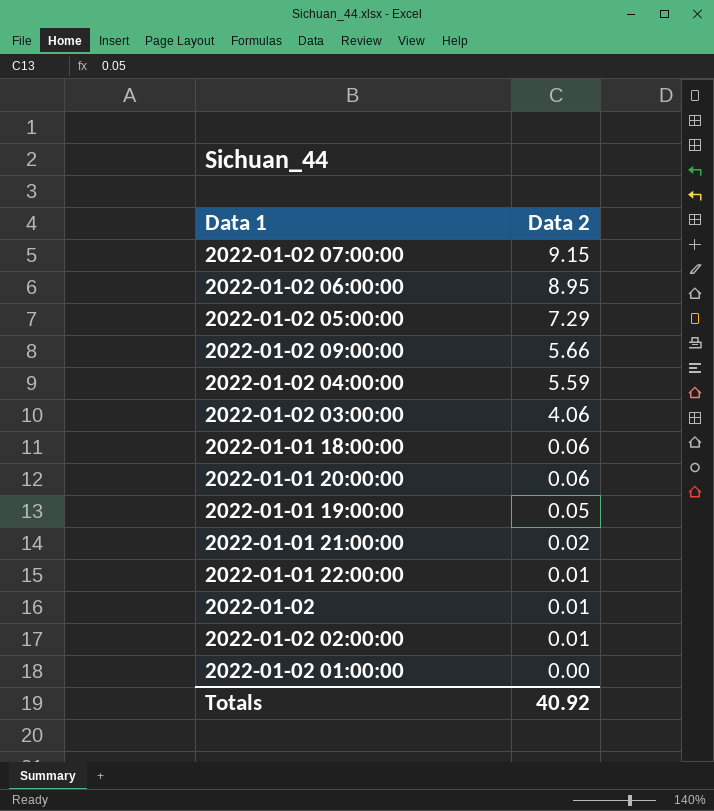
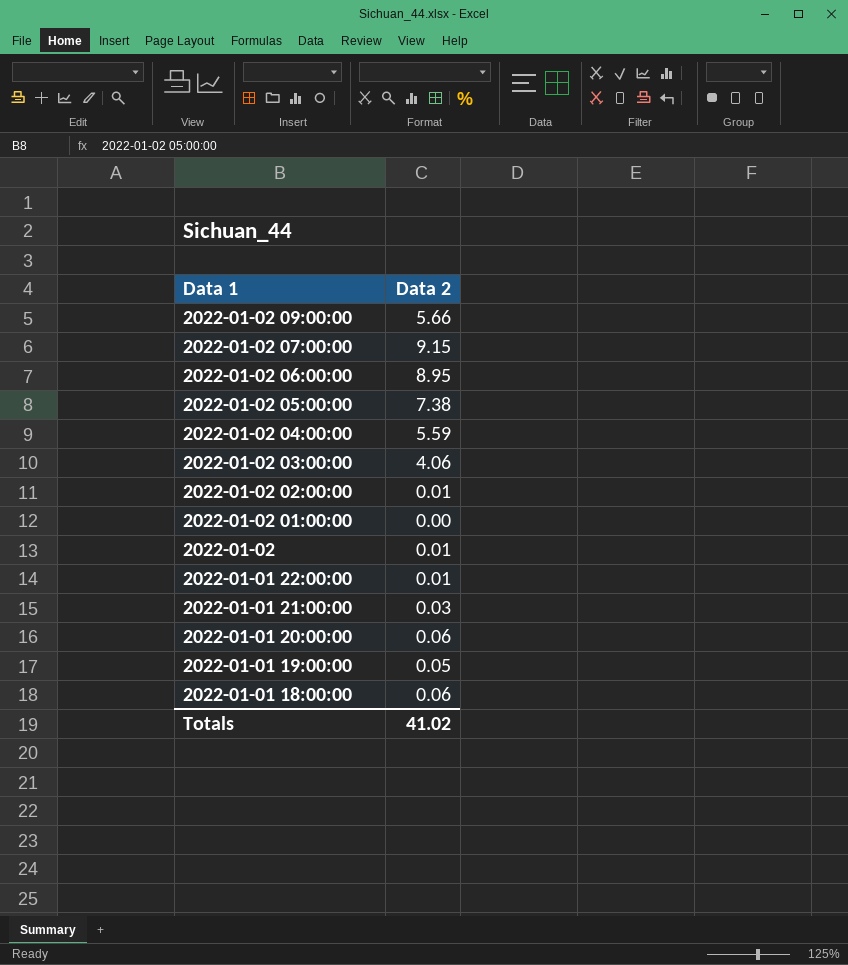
row order: Data 2 descending -> Data 1 descending
2022-01-02 05:00:00 | Data 2: 7.29 -> 7.38
2022-01-01 21:00:00 | Data 2: 0.02 -> 0.03
Totals | Data 2: 40.92 -> 41.02

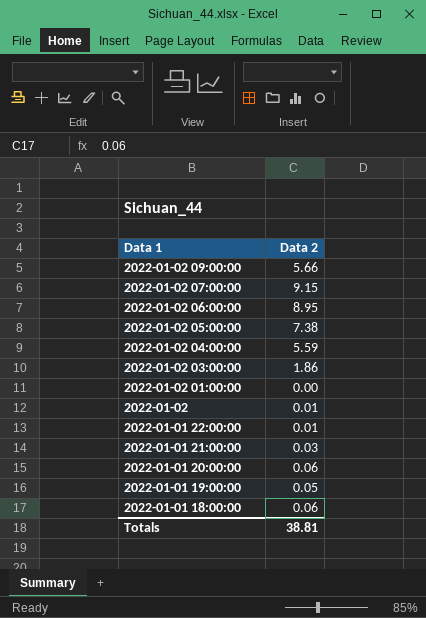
row 2022-01-02 02:00:00: 0.01 -> none
2022-01-02 03:00:00 | Data 2: 4.06 -> 1.86
Totals | Data 2: 41.02 -> 38.81

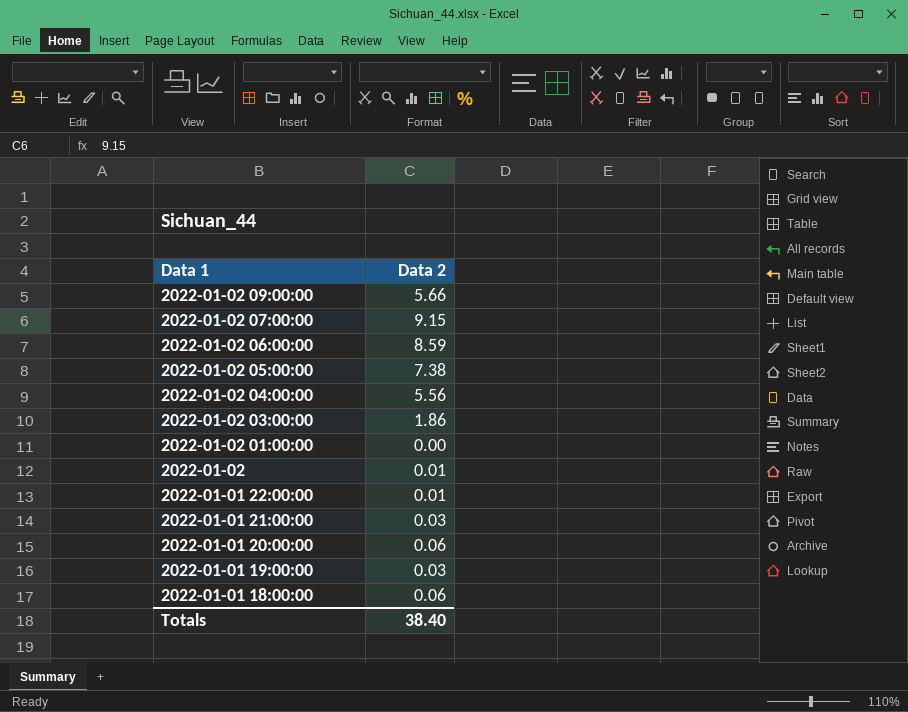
2022-01-02 06:00:00 | Data 2: 8.95 -> 8.59
2022-01-02 04:00:00 | Data 2: 5.59 -> 5.56
2022-01-01 19:00:00 | Data 2: 0.05 -> 0.03
Totals | Data 2: 38.81 -> 38.40

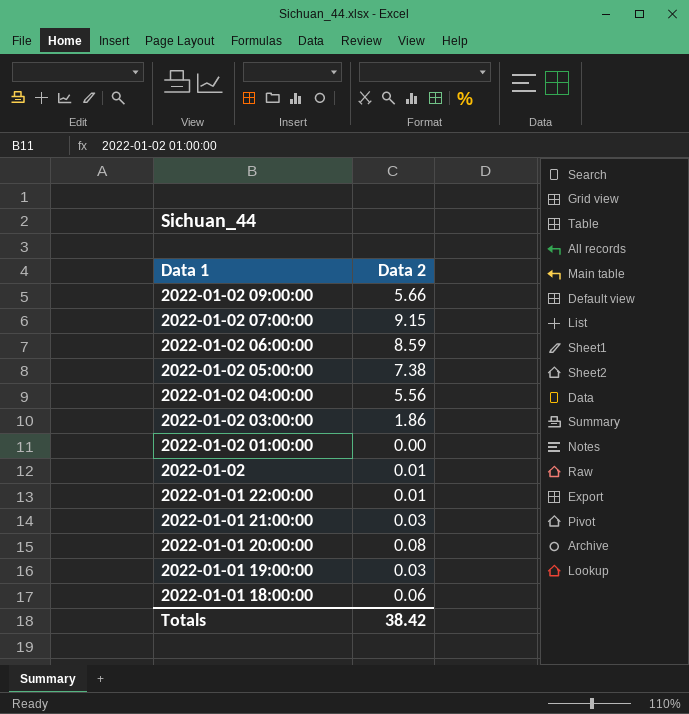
2022-01-01 20:00:00 | Data 2: 0.06 -> 0.08
Totals | Data 2: 38.40 -> 38.42

